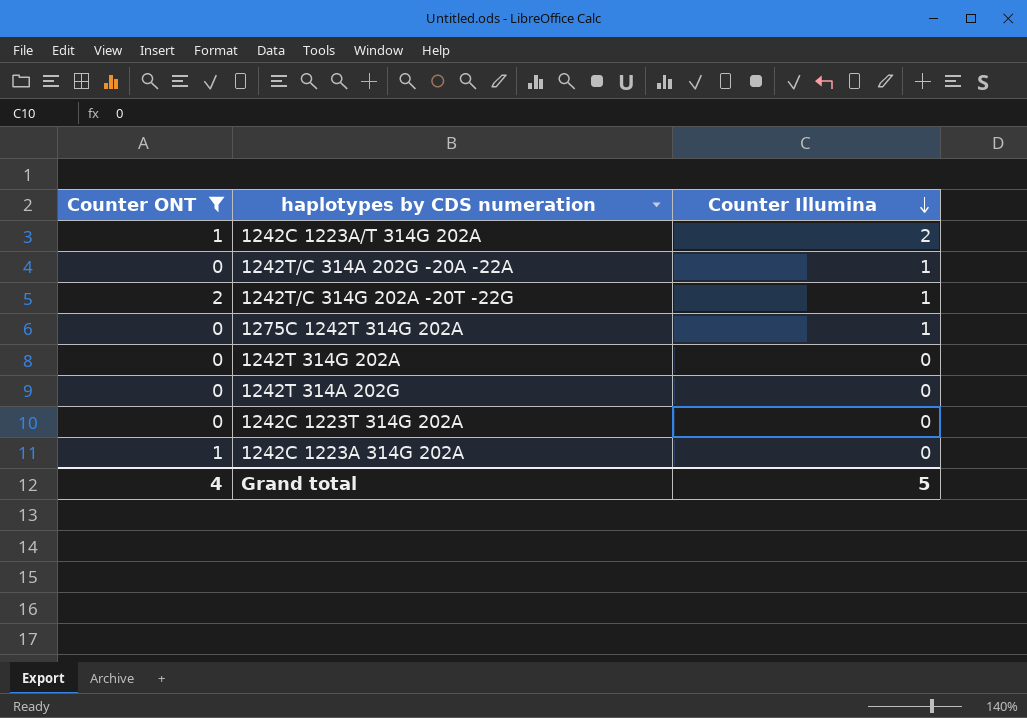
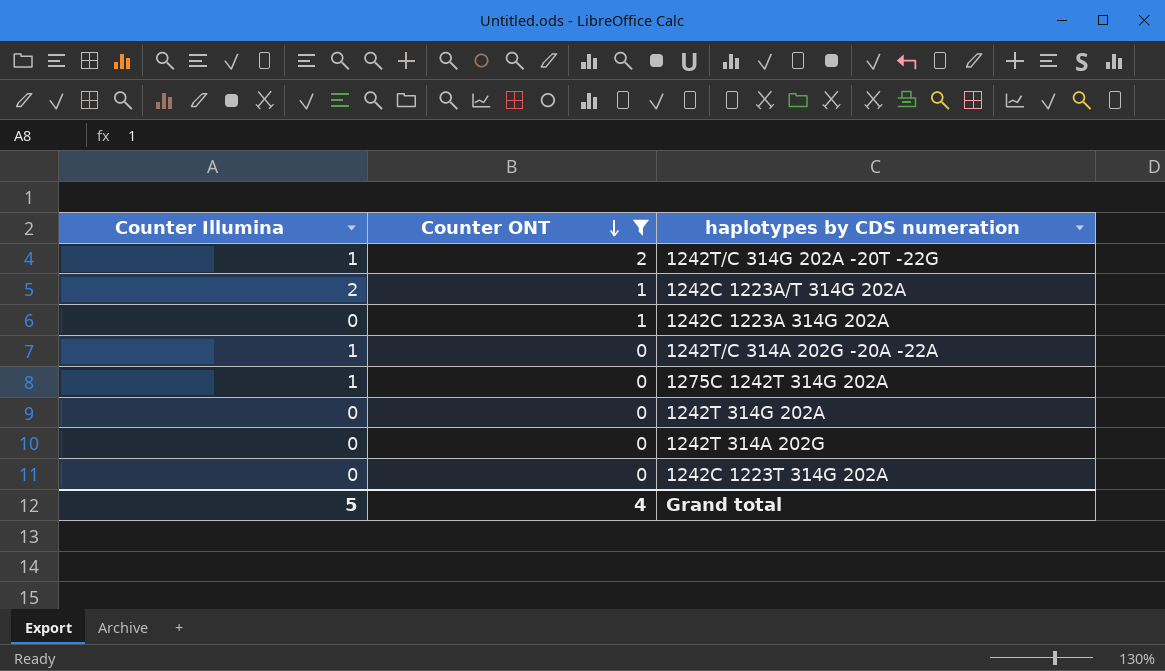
row order: Counter Illumina descending -> Counter ONT descending
column Counter Illumina | position: 3 -> 1

